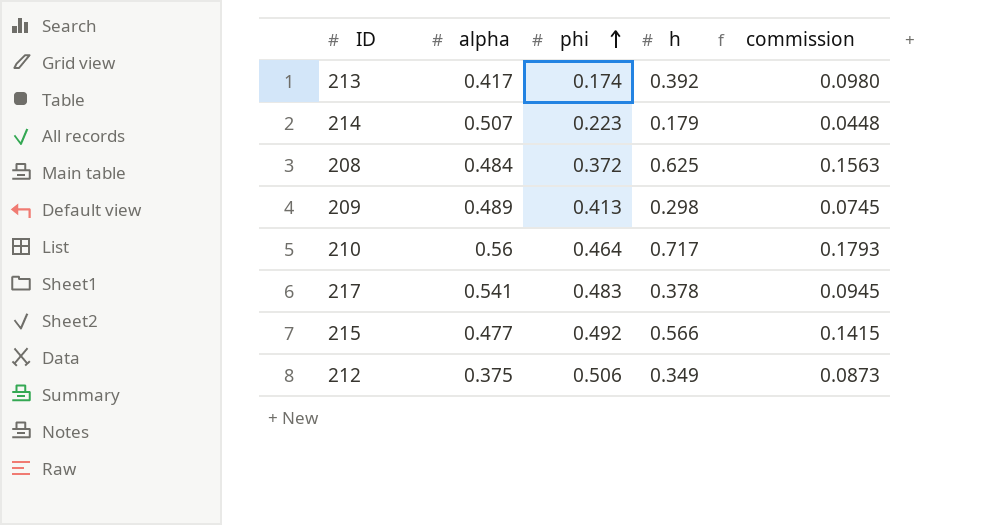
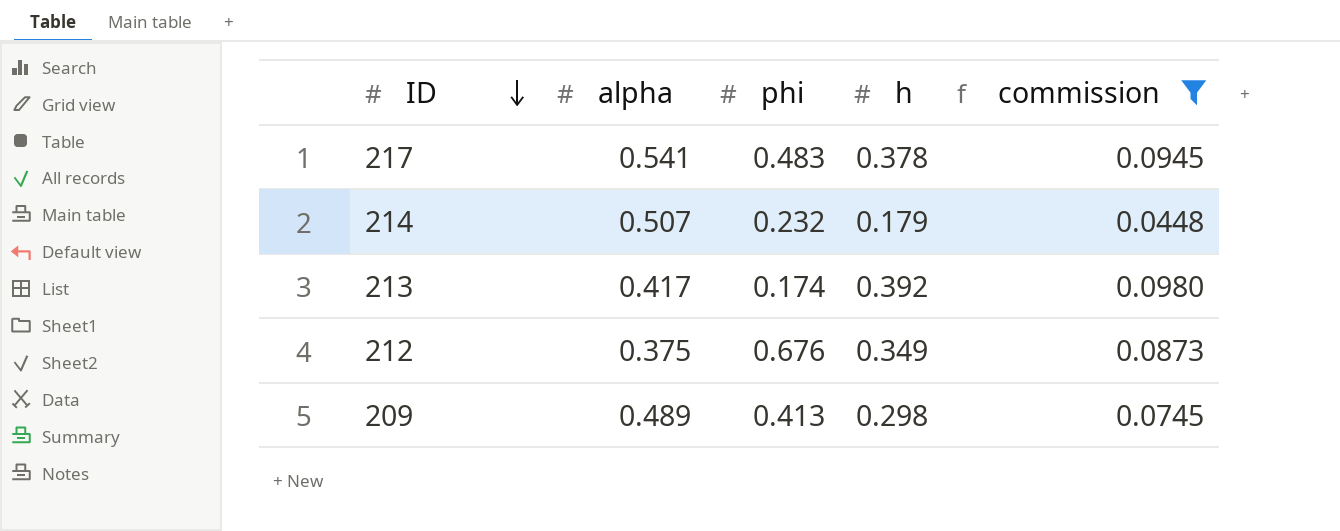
filter: none -> commission <= 0.0980
row order: phi ascending -> ID descending
214 | phi: 0.223 -> 0.232
212 | phi: 0.506 -> 0.676

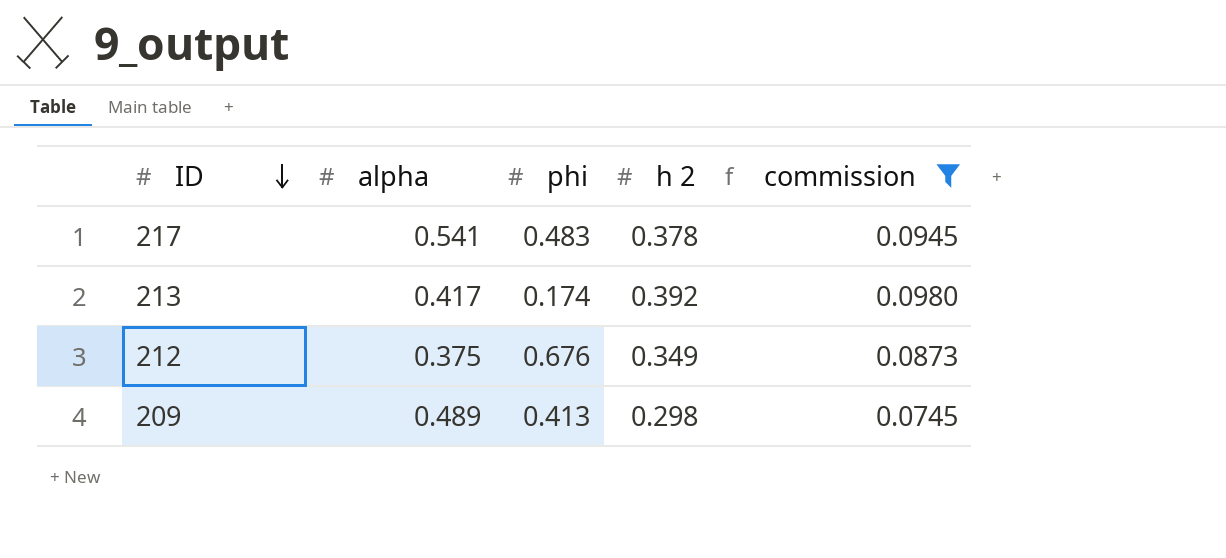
column name: h -> h 2
row 214: 0.507 | 0.232 | 0.179 | 0.0448 -> none

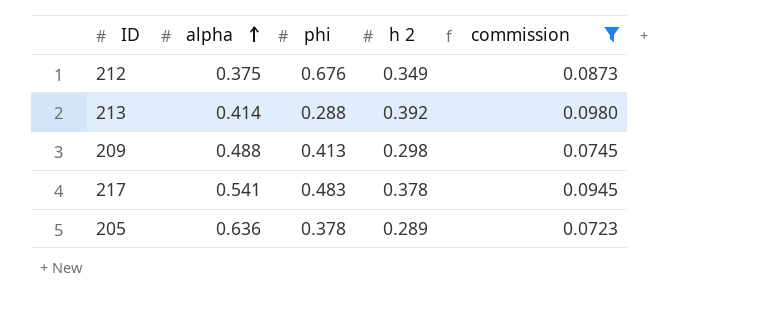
row order: ID descending -> alpha ascending
213 | alpha: 0.417 -> 0.414
213 | phi: 0.174 -> 0.288
209 | alpha: 0.489 -> 0.488
row 205: none -> 0.636 | 0.378 | 0.289 | 0.0723

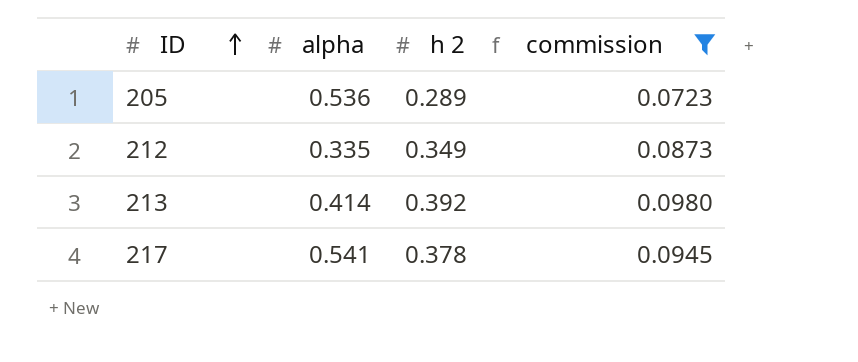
row order: alpha ascending -> ID ascending
column phi | position: 3 -> none
row 209: 0.488 | 0.413 | 0.298 | 0.0745 -> none
205 | alpha: 0.636 -> 0.536
212 | alpha: 0.375 -> 0.335

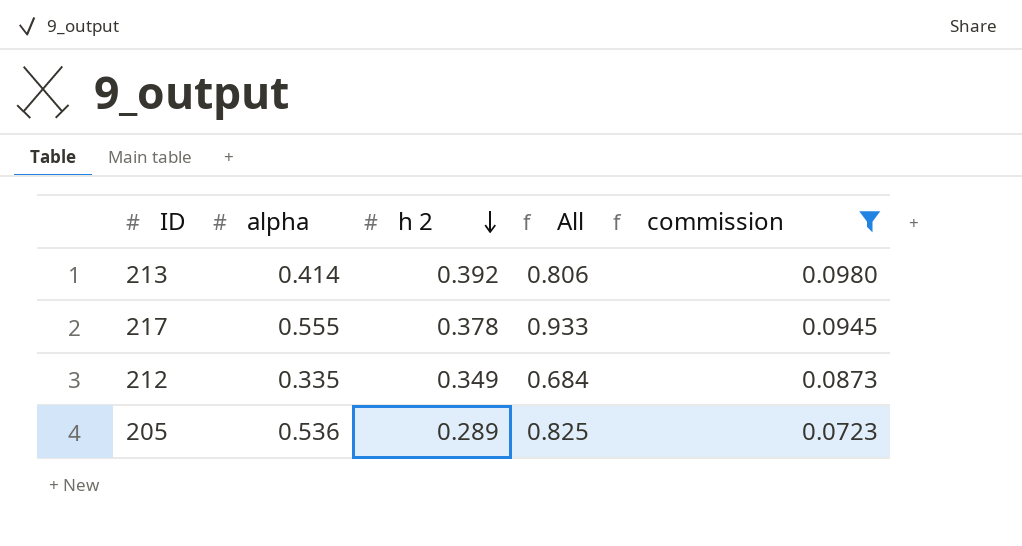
row order: ID ascending -> h 2 descending
column All | formula: none -> [alpha] + [h 2]
217 | alpha: 0.541 -> 0.555

